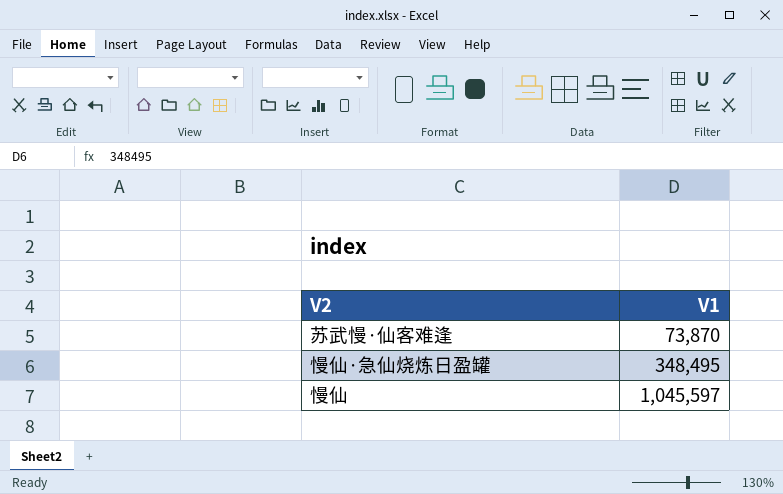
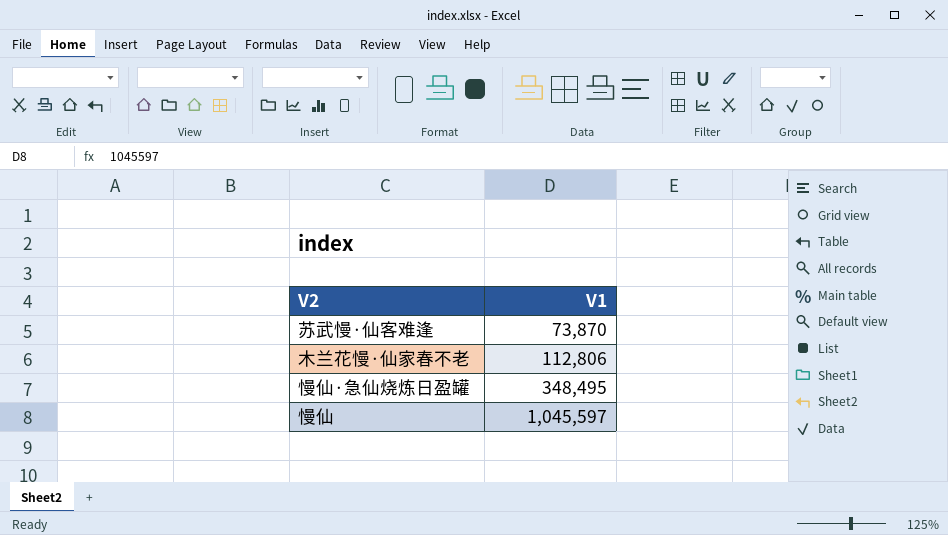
row 木兰花慢·仙家春不老: none -> 112,806

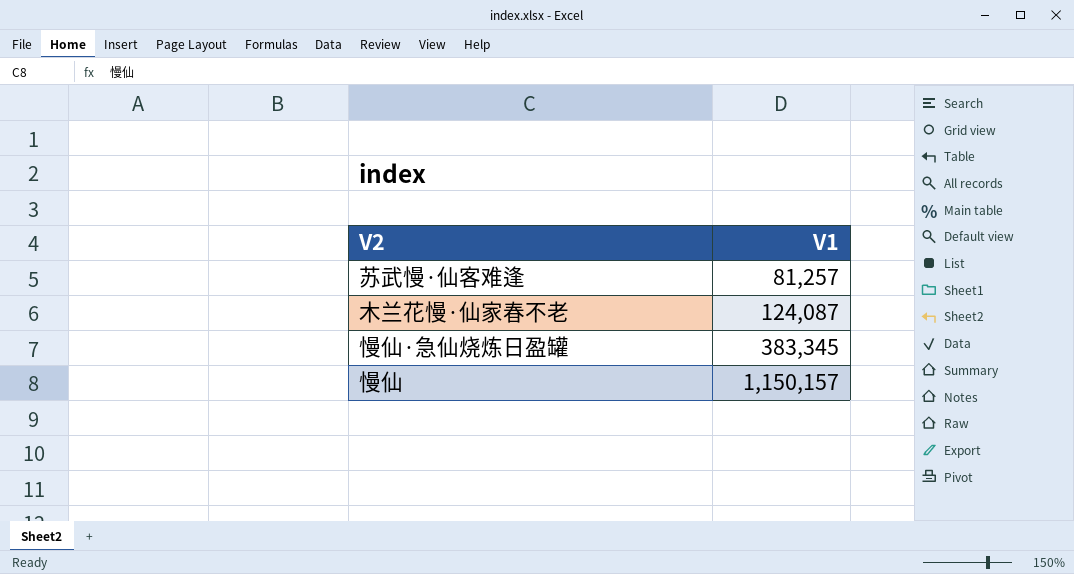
苏武慢·仙客难逢 | V1: 73,870 -> 81,257
木兰花慢·仙家春不老 | V1: 112,806 -> 124,087
慢仙·急仙烧炼日盈罐 | V1: 348,495 -> 383,345
慢仙 | V1: 1,045,597 -> 1,150,157

